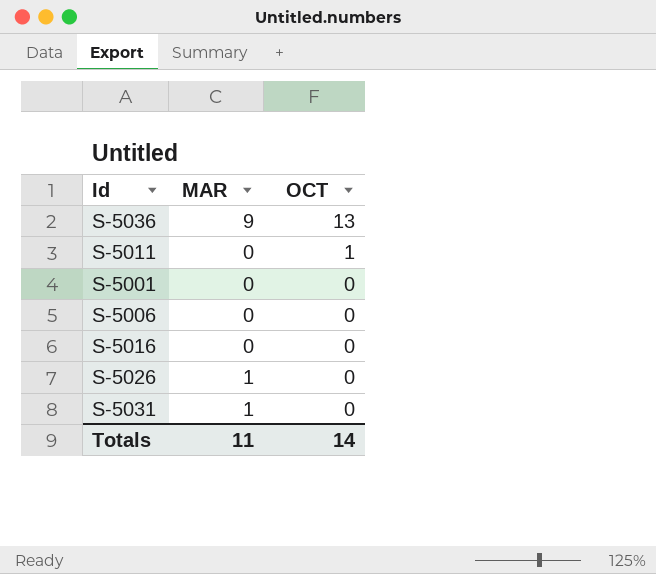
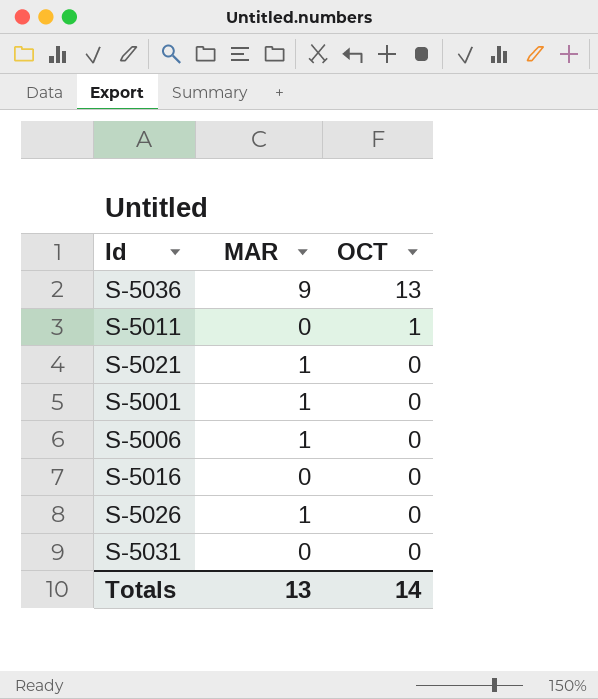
row S-5021: none -> 1 | 0
S-5001 | MAR: 0 -> 1
S-5006 | MAR: 0 -> 1
S-5031 | MAR: 1 -> 0
Totals | MAR: 11 -> 13

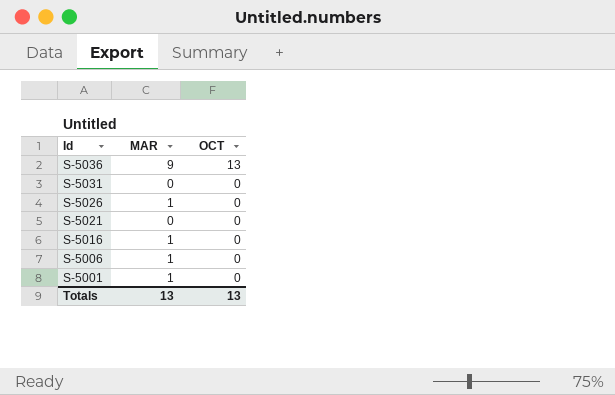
row order: OCT descending -> Id descending
row S-5011: 0 | 1 -> none
S-5021 | MAR: 1 -> 0
S-5016 | MAR: 0 -> 1
Totals | OCT: 14 -> 13

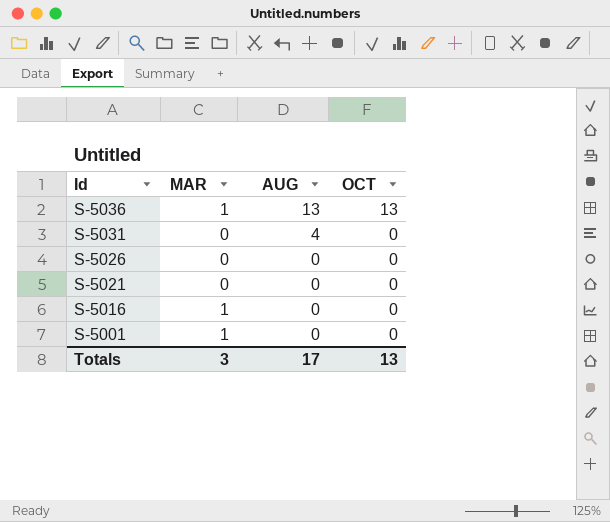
column AUG | position: none -> 3
row S-5006: 1 | 0 -> none
S-5036 | MAR: 9 -> 1
S-5026 | MAR: 1 -> 0
Totals | MAR: 13 -> 3

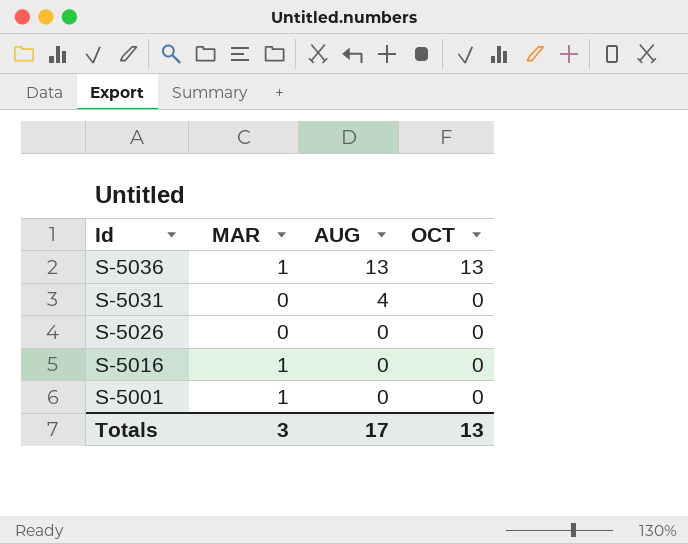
row S-5021: 0 | 0 | 0 -> none

